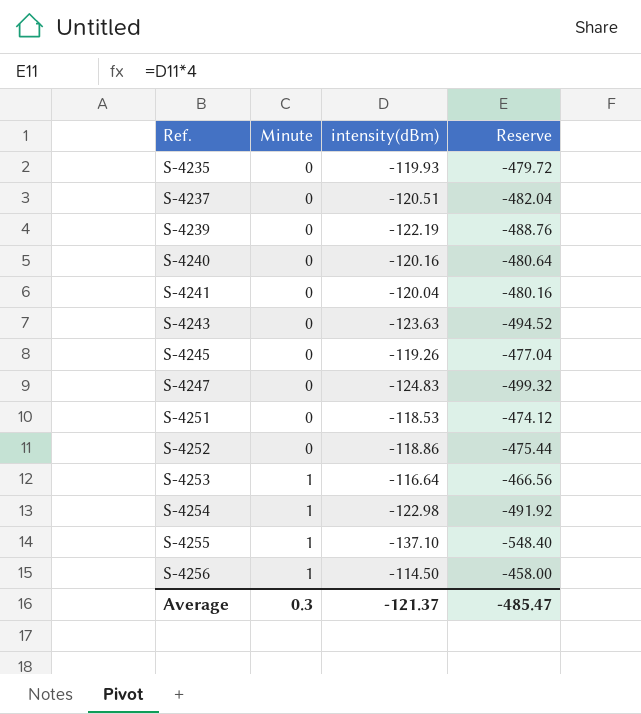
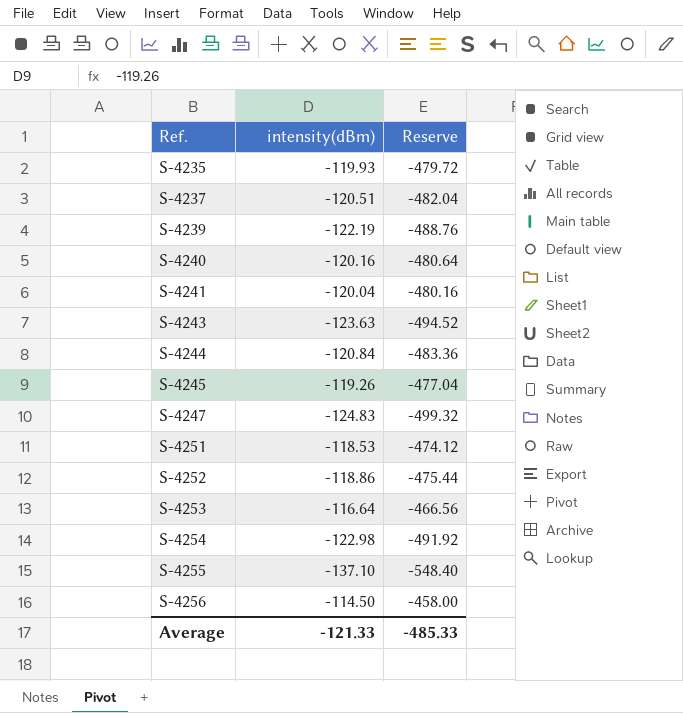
column Minute | position: 2 -> none
row S-4244: none -> -120.84 | -483.36
Average | intensity(dBm): -121.37 -> -121.33
Average | Reserve: -485.47 -> -485.33

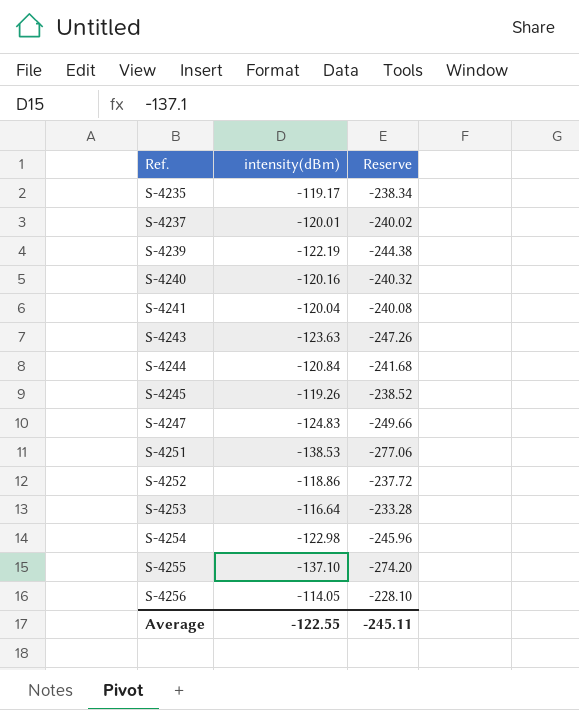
column Reserve | formula: [intensity(dBm)] * 4 -> [intensity(dBm)] * 2
S-4235 | intensity(dBm): -119.93 -> -119.17
S-4237 | intensity(dBm): -120.51 -> -120.01
S-4251 | intensity(dBm): -118.53 -> -138.53
S-4256 | intensity(dBm): -114.50 -> -114.05
Average | intensity(dBm): -121.33 -> -122.55
Average | Reserve: -485.33 -> -245.11

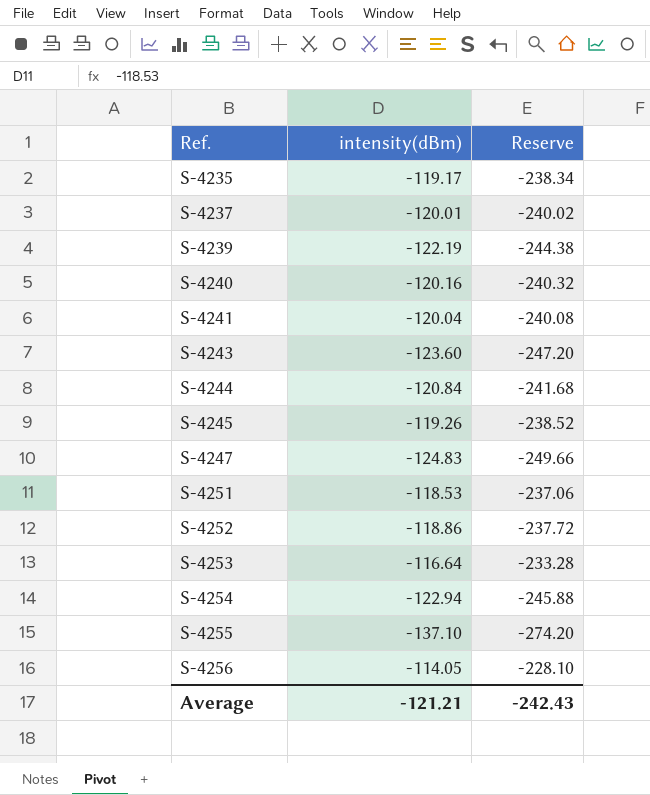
S-4243 | intensity(dBm): -123.63 -> -123.60
S-4243 | Reserve: -247.26 -> -247.20
S-4251 | intensity(dBm): -138.53 -> -118.53
S-4251 | Reserve: -277.06 -> -237.06
S-4254 | intensity(dBm): -122.98 -> -122.94
S-4254 | Reserve: -245.96 -> -245.88
Average | intensity(dBm): -122.55 -> -121.21
Average | Reserve: -245.11 -> -242.43

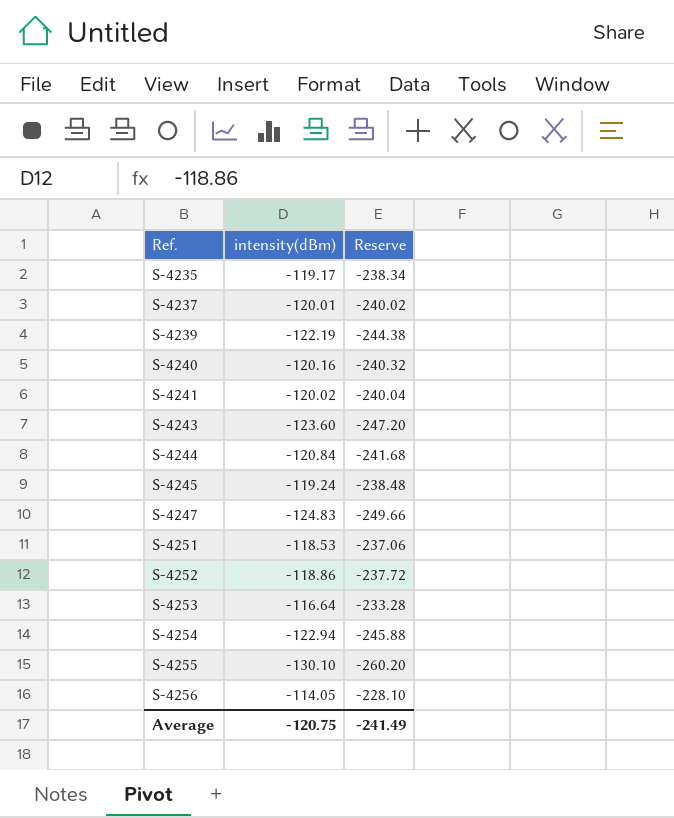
S-4241 | intensity(dBm): -120.04 -> -120.02
S-4241 | Reserve: -240.08 -> -240.04
S-4245 | intensity(dBm): -119.26 -> -119.24
S-4245 | Reserve: -238.52 -> -238.48
S-4255 | intensity(dBm): -137.10 -> -130.10
S-4255 | Reserve: -274.20 -> -260.20
Average | intensity(dBm): -121.21 -> -120.75
Average | Reserve: -242.43 -> -241.49

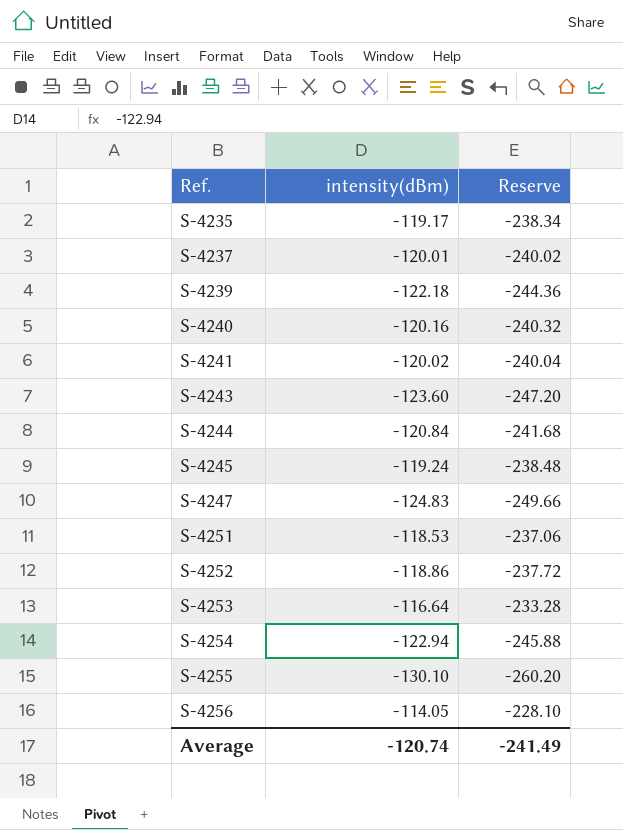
S-4239 | intensity(dBm): -122.19 -> -122.18
S-4239 | Reserve: -244.38 -> -244.36
Average | intensity(dBm): -120.75 -> -120.74

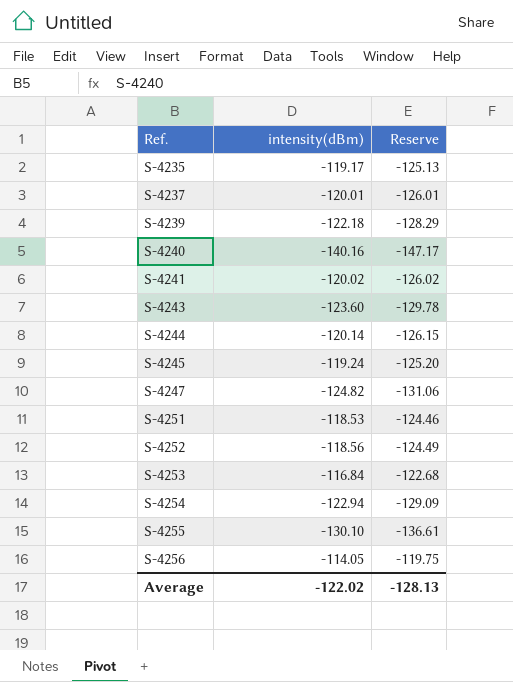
column Reserve | formula: [intensity(dBm)] * 2 -> [intensity(dBm)] * 1.05
S-4240 | intensity(dBm): -120.16 -> -140.16
S-4244 | intensity(dBm): -120.84 -> -120.14
S-4247 | intensity(dBm): -124.83 -> -124.82
S-4252 | intensity(dBm): -118.86 -> -118.56
S-4253 | intensity(dBm): -116.64 -> -116.84
Average | intensity(dBm): -120.74 -> -122.02
Average | Reserve: -241.49 -> -128.13

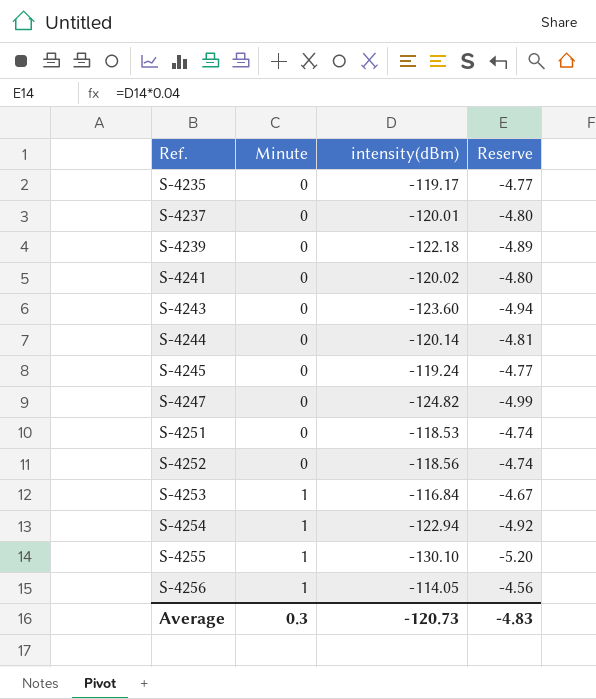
column Minute | position: none -> 2
column Reserve | formula: [intensity(dBm)] * 1.05 -> [intensity(dBm)] * 0.04
row S-4240: -140.16 | -147.17 -> none
Average | intensity(dBm): -122.02 -> -120.73
Average | Reserve: -128.13 -> -4.83

